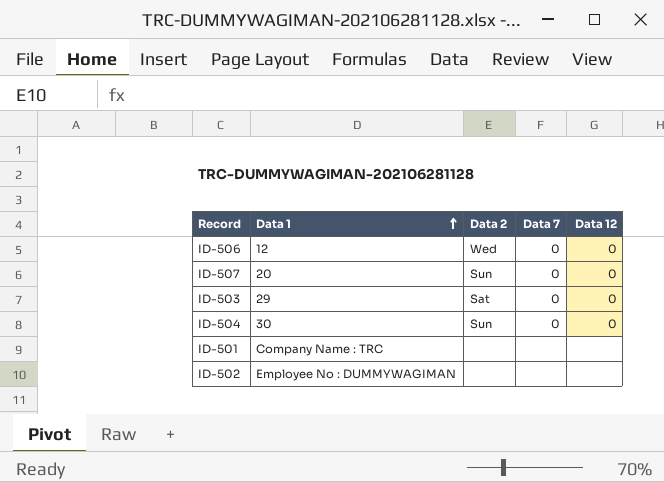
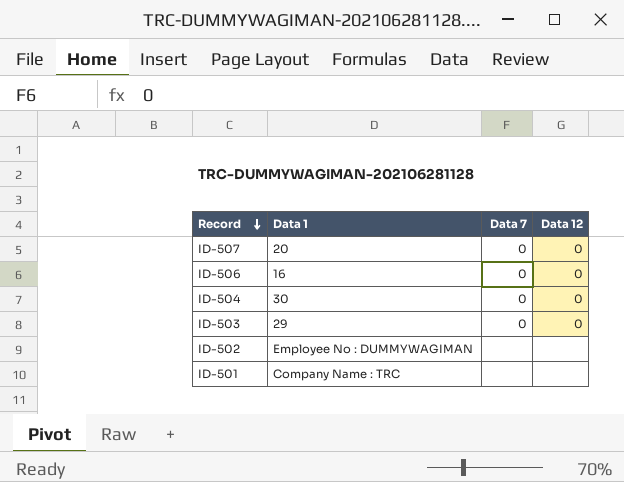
row order: Data 1 ascending -> Record descending
column Data 2 | position: 3 -> none
ID-506 | Data 1: 12 -> 16

